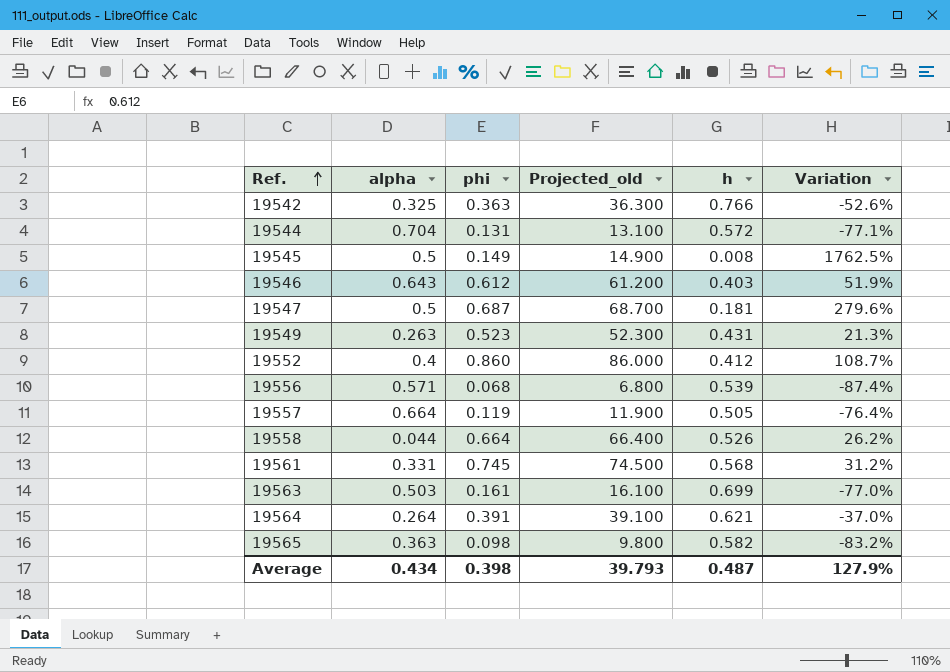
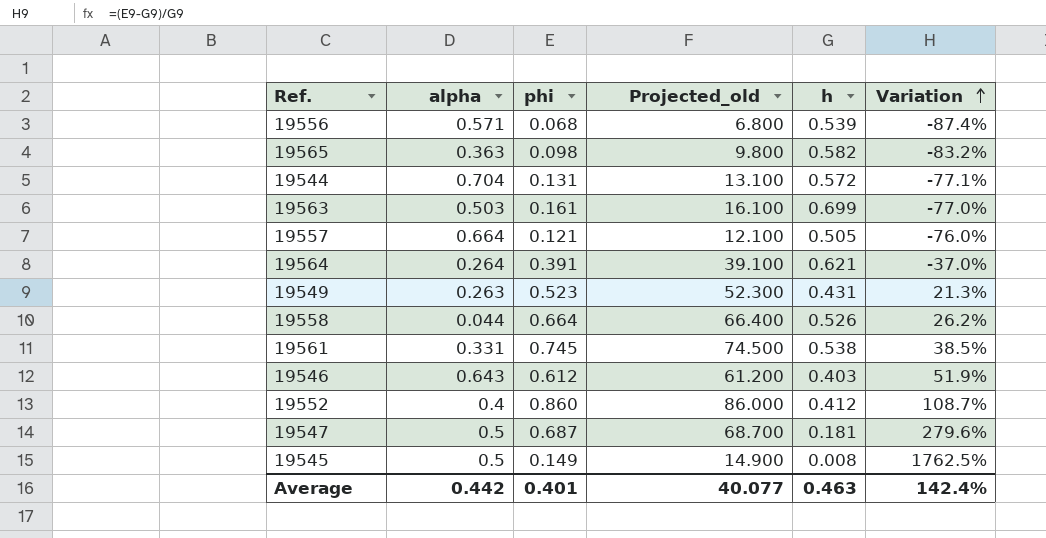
row order: Ref. ascending -> Variation ascending
row 19542: 0.325 | 0.363 | 36.300 | 0.766 | -52.6% -> none
19557 | phi: 0.119 -> 0.121
19557 | Projected_old: 11.900 -> 12.100
19557 | Variation: -76.4% -> -76.0%
19561 | h: 0.568 -> 0.538
19561 | Variation: 31.2% -> 38.5%
Average | alpha: 0.434 -> 0.442
Average | phi: 0.398 -> 0.401
Average | Projected_old: 39.793 -> 40.077
Average | h: 0.487 -> 0.463
Average | Variation: 127.9% -> 142.4%

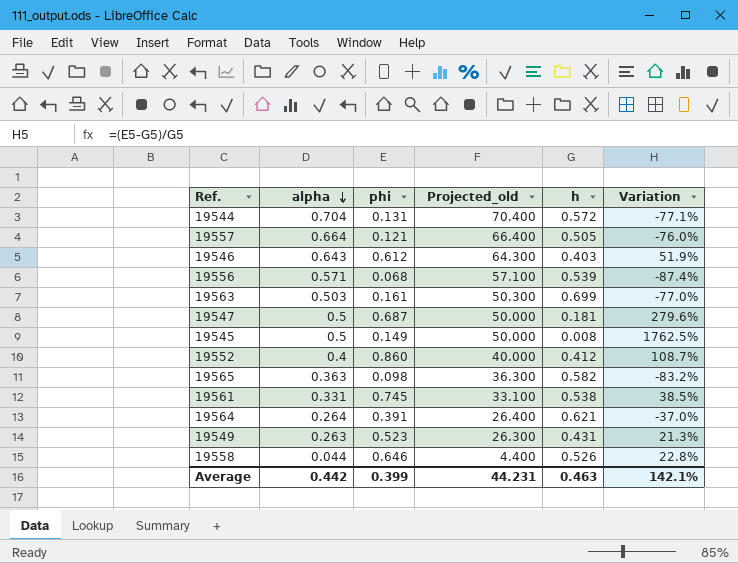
row order: Variation ascending -> alpha descending
column Projected_old | formula: [phi] * 100 -> [alpha] * 100
19558 | phi: 0.664 -> 0.646
19558 | Variation: 26.2% -> 22.8%
Average | phi: 0.401 -> 0.399
Average | Projected_old: 40.077 -> 44.231
Average | Variation: 142.4% -> 142.1%

